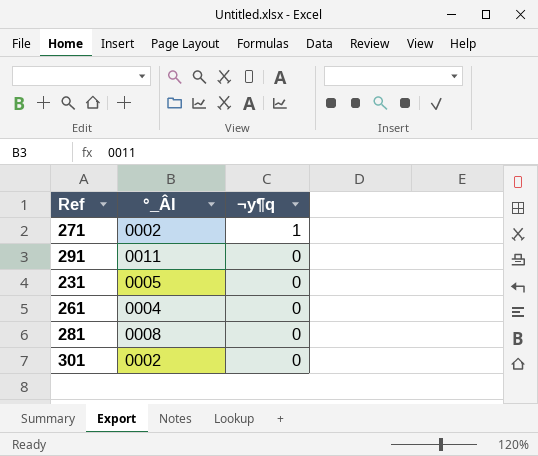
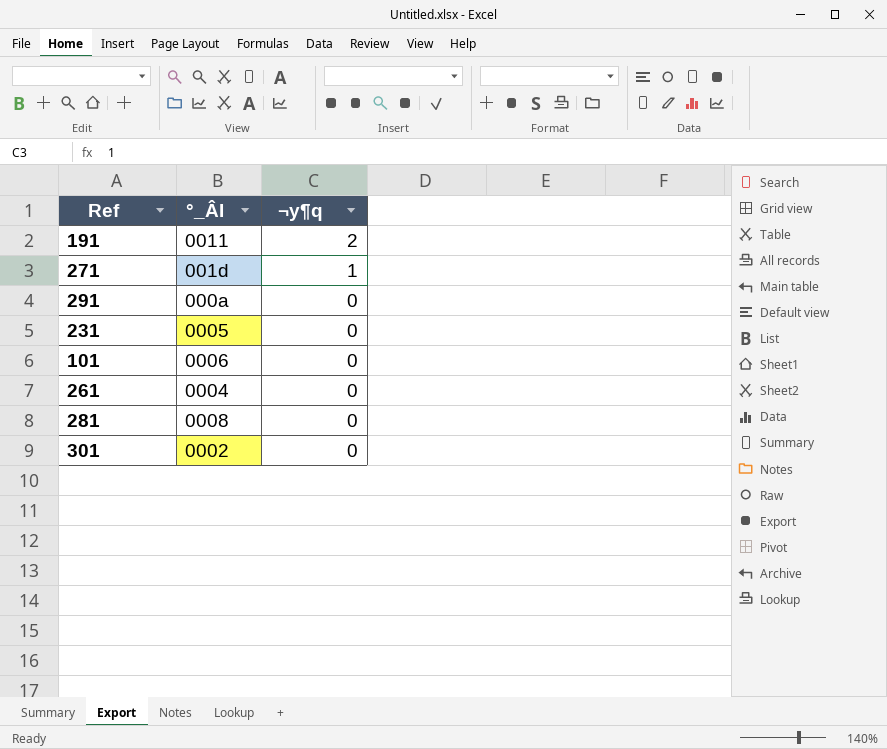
row 191: none -> 0011 | 2
271 | °_ÂI: 0002 -> 001d
291 | °_ÂI: 0011 -> 000a
row 101: none -> 0006 | 0

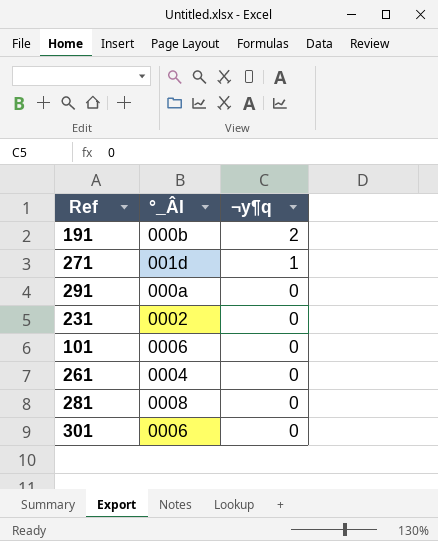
191 | °_ÂI: 0011 -> 000b
231 | °_ÂI: 0005 -> 0002
301 | °_ÂI: 0002 -> 0006

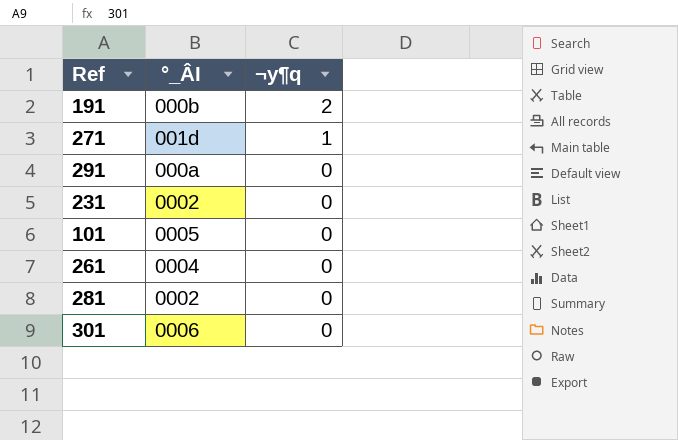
101 | °_ÂI: 0006 -> 0005
281 | °_ÂI: 0008 -> 0002

